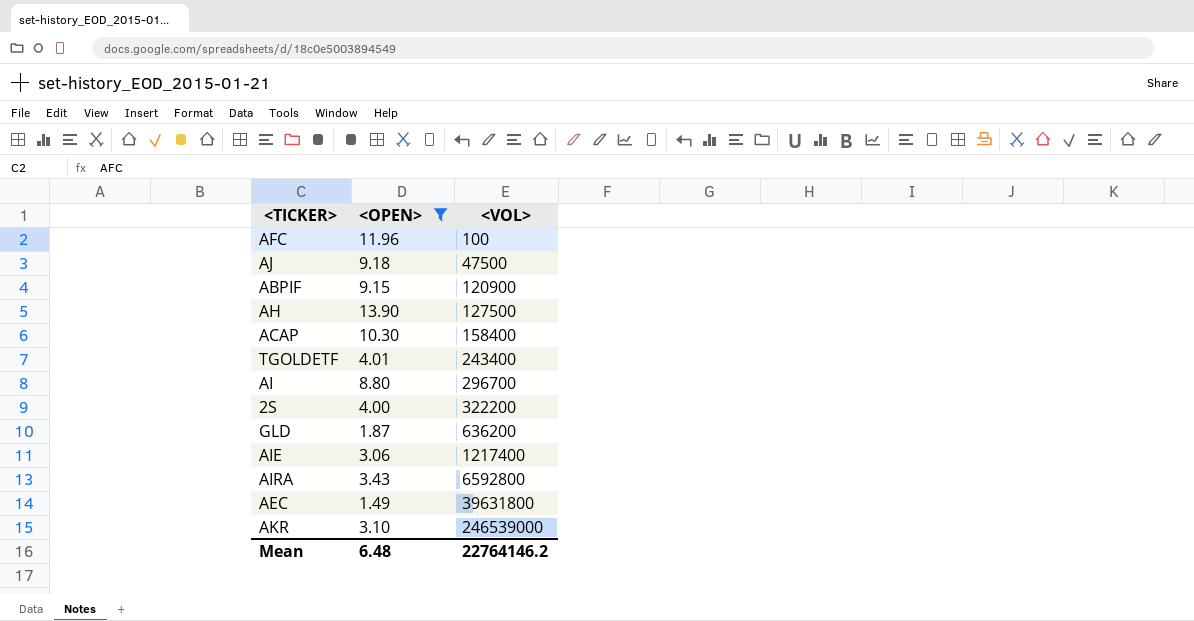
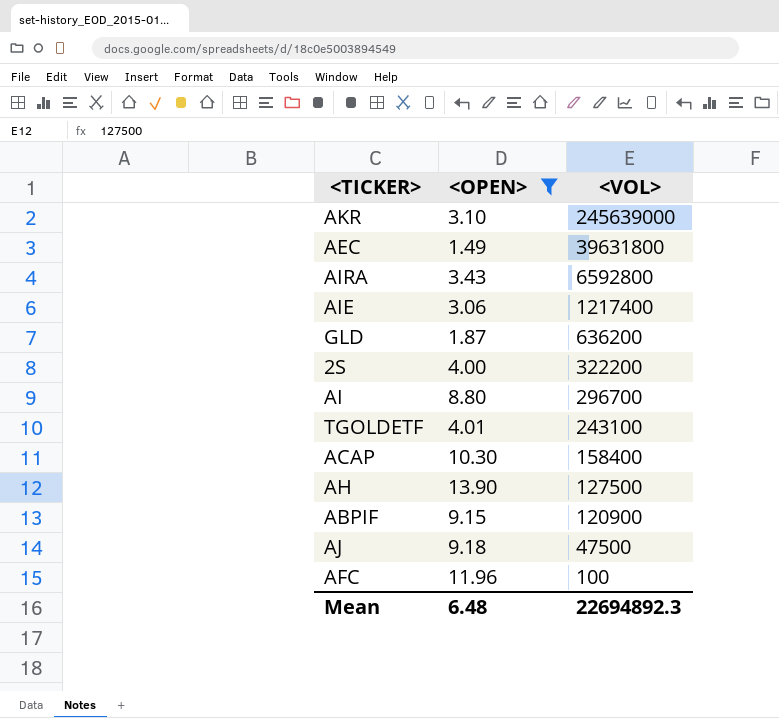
row order: <VOL> ascending -> <VOL> descending
AKR | <VOL>: 246539000 -> 245639000
TGOLDETF | <VOL>: 243400 -> 243100
Mean | <VOL>: 22764146.2 -> 22694892.3

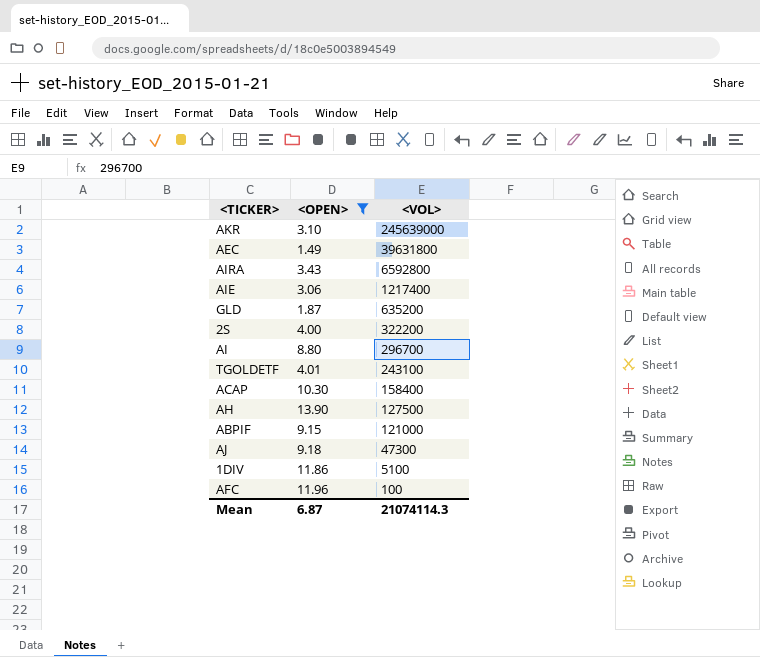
GLD | <VOL>: 636200 -> 635200
ABPIF | <VOL>: 120900 -> 121000
AJ | <VOL>: 47500 -> 47300
row 1DIV: none -> 11.86 | 5100
Mean | <OPEN>: 6.48 -> 6.87
Mean | <VOL>: 22694892.3 -> 21074114.3

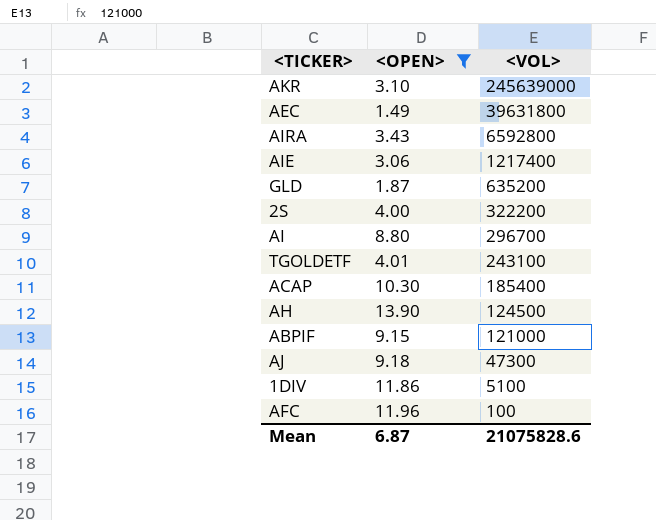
ACAP | <VOL>: 158400 -> 185400
AH | <VOL>: 127500 -> 124500
Mean | <VOL>: 21074114.3 -> 21075828.6

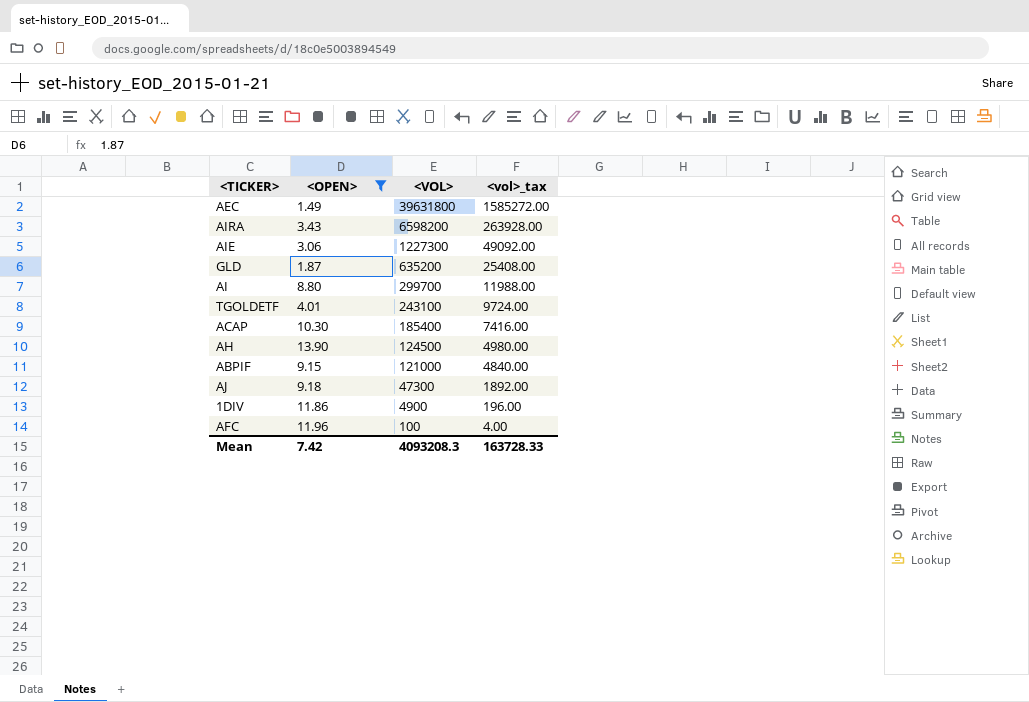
column <vol>_tax | formula: none -> [<VOL>] * 0.04
row AKR: 3.10 | 245639000 -> none
row 2S: 4.00 | 322200 -> none
AIRA | <VOL>: 6592800 -> 6598200
AIE | <VOL>: 1217400 -> 1227300
AI | <VOL>: 296700 -> 299700
1DIV | <VOL>: 5100 -> 4900
Mean | <OPEN>: 6.87 -> 7.42
Mean | <VOL>: 21075828.6 -> 4093208.3

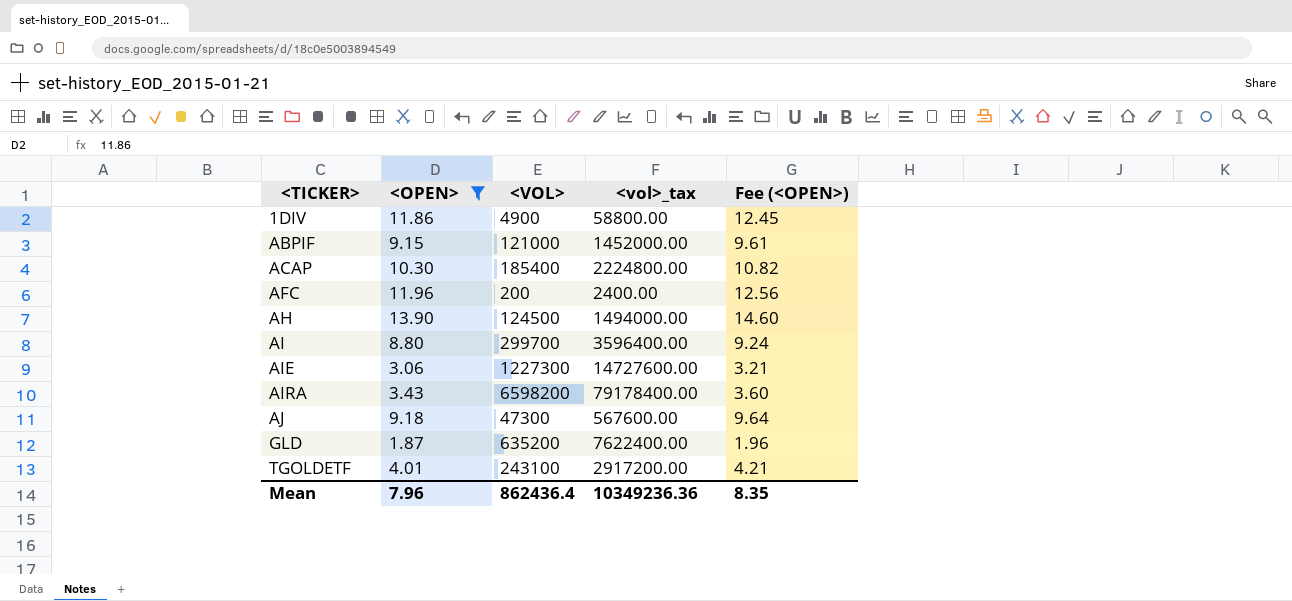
row order: <VOL> descending -> <TICKER> ascending
column <vol>_tax | formula: [<VOL>] * 0.04 -> [<VOL>] * 12
column Fee (<OPEN>) | formula: none -> [<OPEN>] * 1.05
row AEC: 1.49 | 39631800 | 1585272.00 -> none
AFC | <VOL>: 100 -> 200
Mean | <OPEN>: 7.42 -> 7.96
Mean | <VOL>: 4093208.3 -> 862436.4
Mean | <vol>_tax: 163728.33 -> 10349236.36

